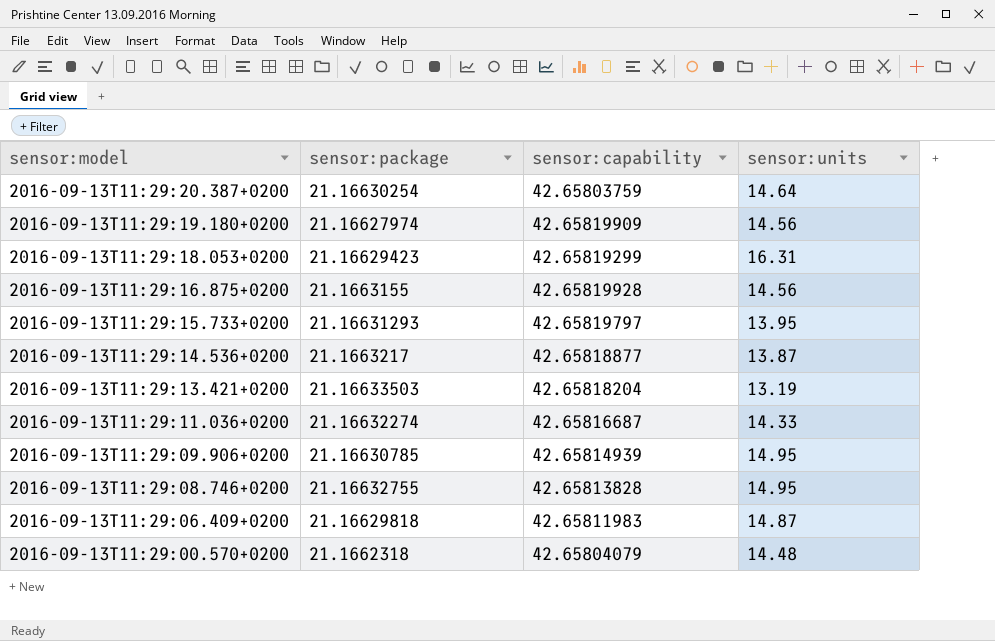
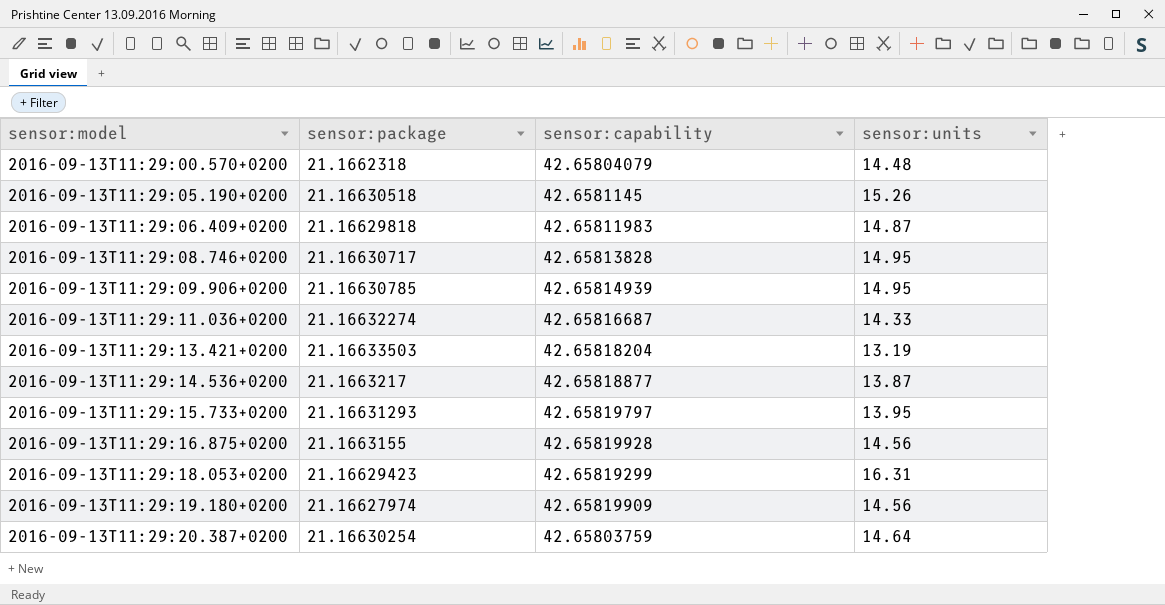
row order: sensor:model descending -> sensor:model ascending
row 2016-09-13T11:29:05.190+0200: none -> 21.16630518 | 42.6581145 | 15.26
2016-09-13T11:29:08.746+0200 | sensor:package: 21.16632755 -> 21.16630717

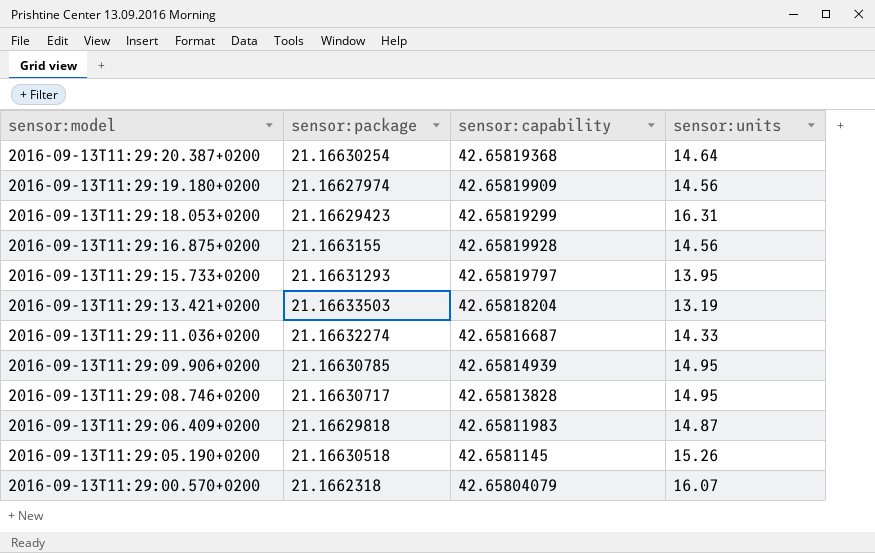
row order: sensor:model ascending -> sensor:model descending
row 2016-09-13T11:29:14.536+0200: 21.1663217 | 42.65818877 | 13.87 -> none
2016-09-13T11:29:20.387+0200 | sensor:capability: 42.65803759 -> 42.65819368
2016-09-13T11:29:00.570+0200 | sensor:units: 14.48 -> 16.07

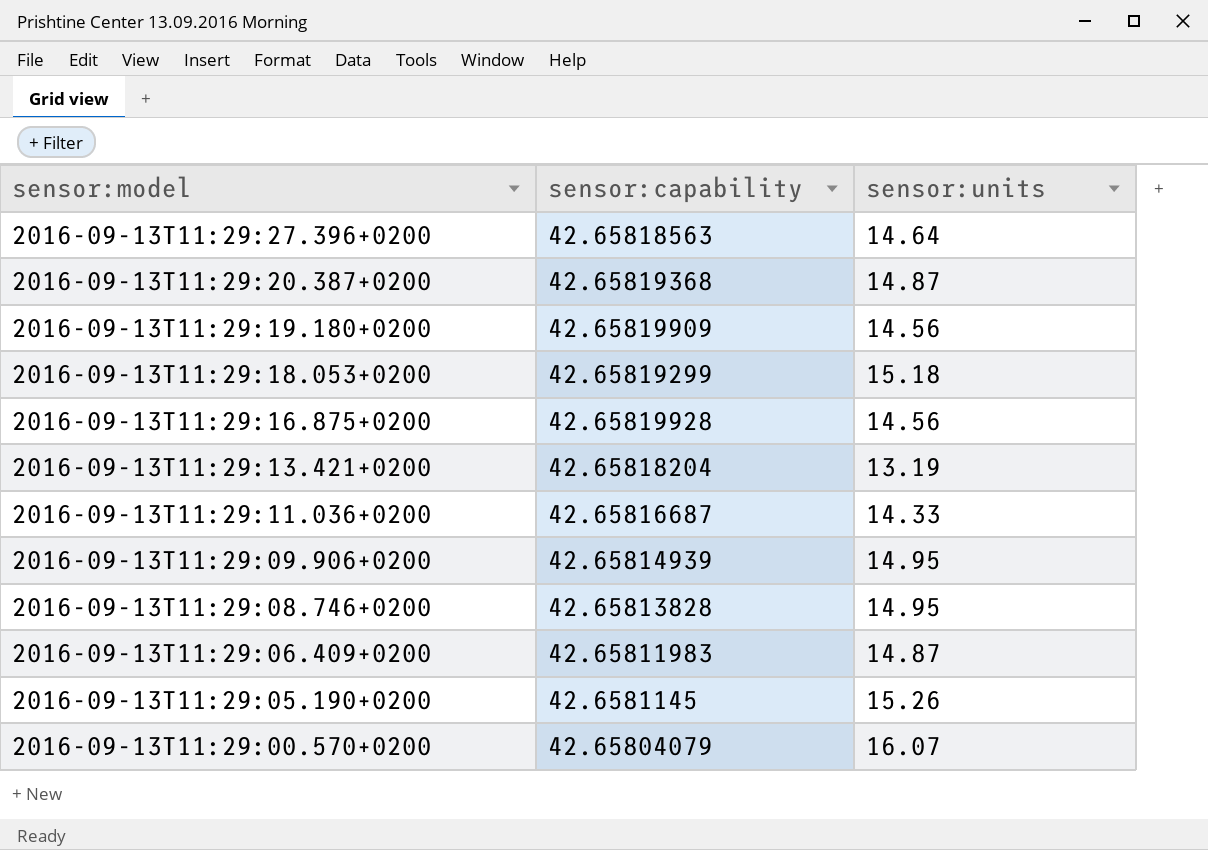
column sensor:package | position: 2 -> none
row 2016-09-13T11:29:15.733+0200: 21.16631293 | 42.65819797 | 13.95 -> none
row 2016-09-13T11:29:27.396+0200: none -> 42.65818563 | 14.64
2016-09-13T11:29:20.387+0200 | sensor:units: 14.64 -> 14.87
2016-09-13T11:29:18.053+0200 | sensor:units: 16.31 -> 15.18

